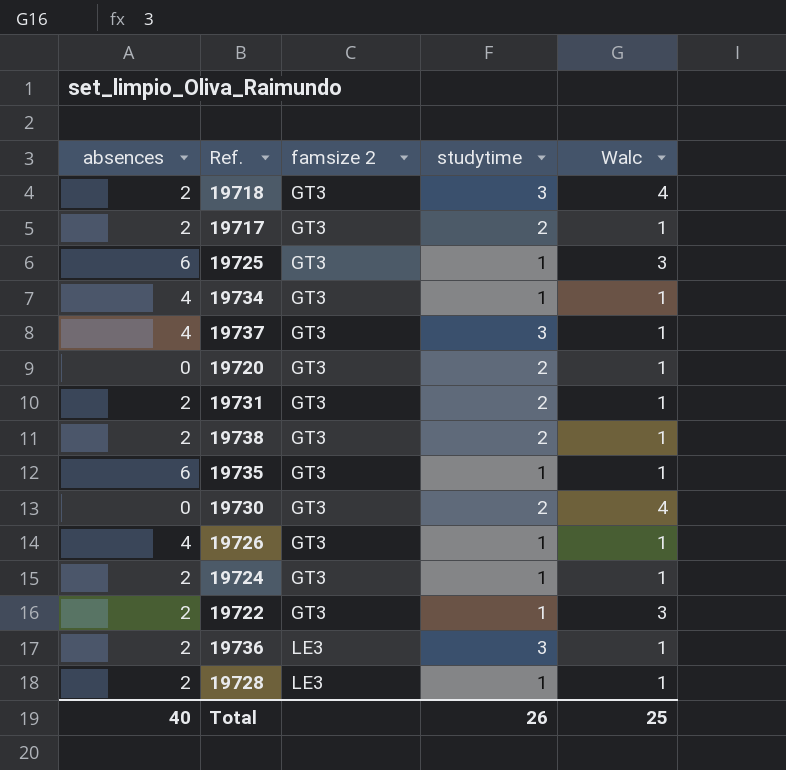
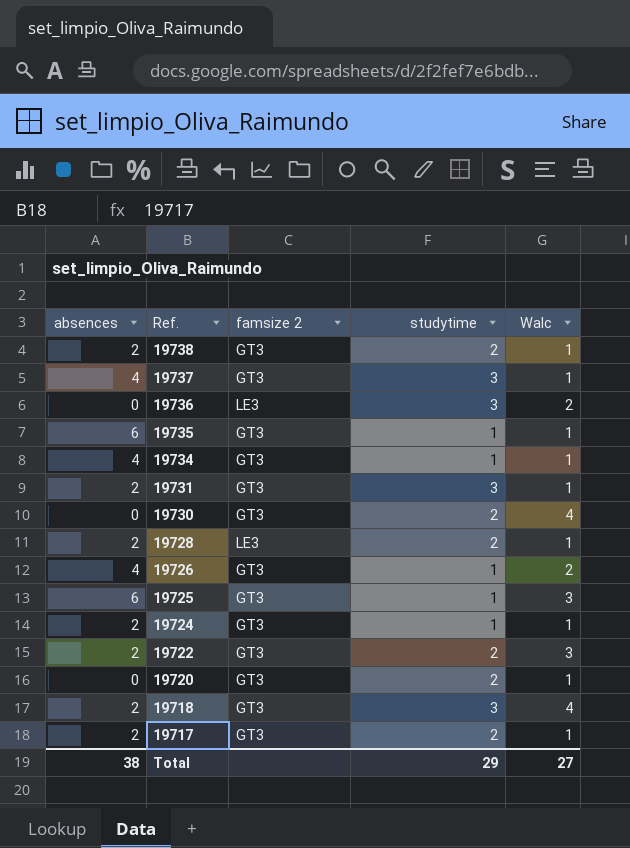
row order: famsize 2 ascending -> Ref. descending
19736 | absences: 2 -> 0
19736 | Walc: 1 -> 2
19731 | studytime: 2 -> 3
19728 | studytime: 1 -> 2
19726 | Walc: 1 -> 2
19722 | studytime: 1 -> 2
Total | absences: 40 -> 38
Total | studytime: 26 -> 29
Total | Walc: 25 -> 27

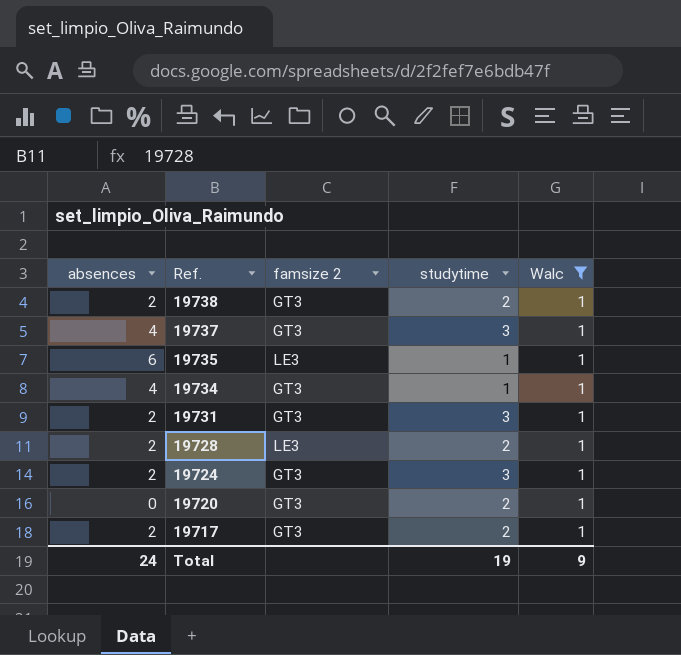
filter: none -> Walc = 1
19735 | famsize 2: GT3 -> LE3
19724 | studytime: 1 -> 3
Total | absences: 38 -> 24
Total | studytime: 29 -> 19
Total | Walc: 27 -> 9

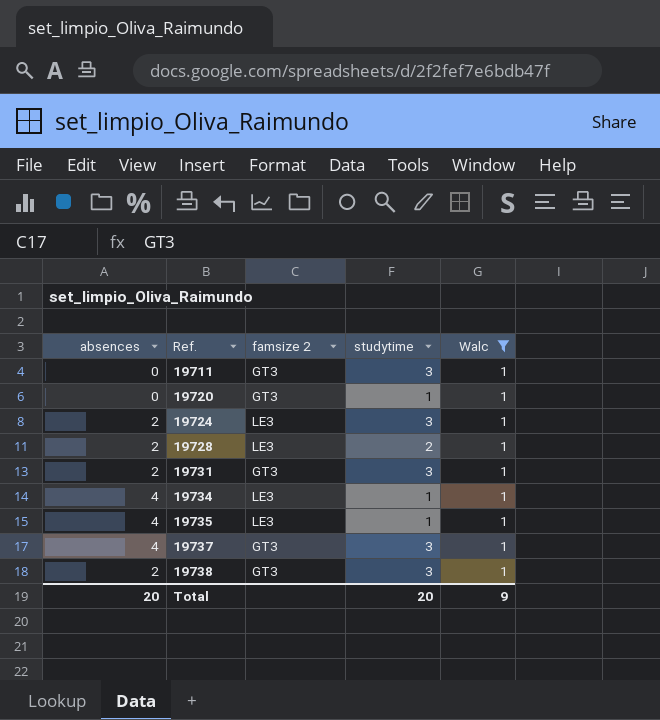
row order: Ref. descending -> Ref. ascending
row 19717: 2 | GT3 | 2 | 1 -> none
row 19711: none -> 0 | GT3 | 3 | 1
19720 | studytime: 2 -> 1
19724 | famsize 2: GT3 -> LE3
19734 | famsize 2: GT3 -> LE3
19735 | absences: 6 -> 4
19738 | studytime: 2 -> 3
Total | absences: 24 -> 20
Total | studytime: 19 -> 20

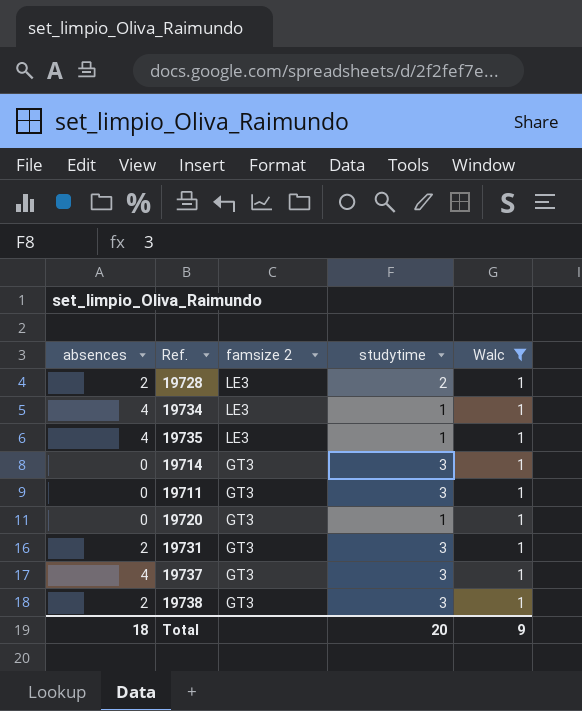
row order: Ref. ascending -> famsize 2 descending
row 19724: 2 | LE3 | 3 | 1 -> none
row 19714: none -> 0 | GT3 | 3 | 1
Total | absences: 20 -> 18

